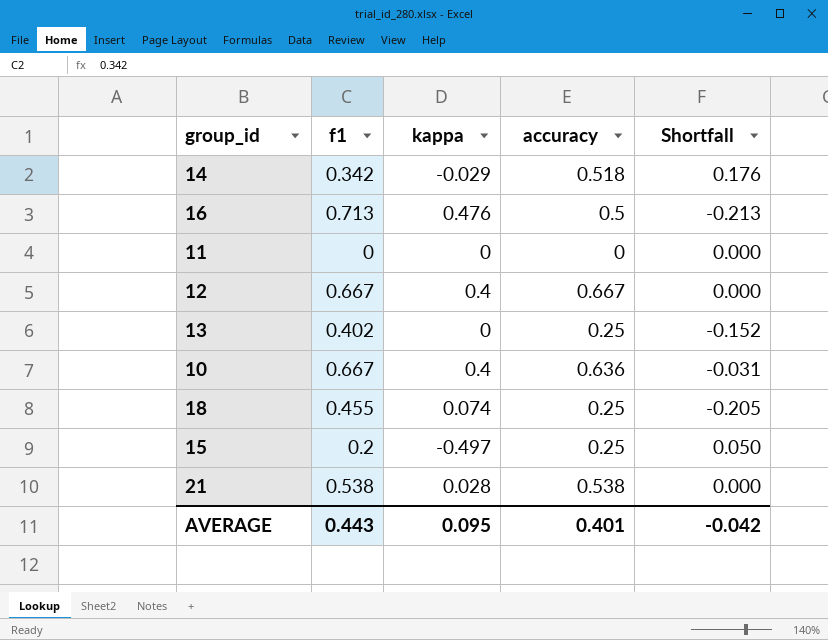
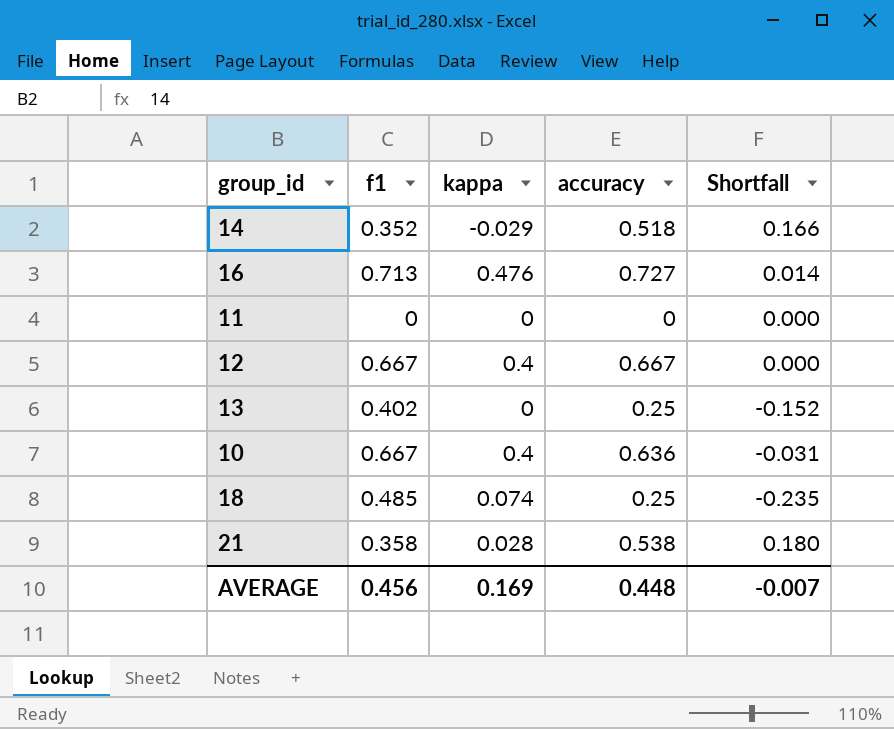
row 15: 0.2 | -0.497 | 0.25 | 0.050 -> none
14 | f1: 0.342 -> 0.352
14 | Shortfall: 0.176 -> 0.166
16 | accuracy: 0.5 -> 0.727
16 | Shortfall: -0.213 -> 0.014
18 | f1: 0.455 -> 0.485
18 | Shortfall: -0.205 -> -0.235
21 | f1: 0.538 -> 0.358
21 | Shortfall: 0.000 -> 0.180
AVERAGE | f1: 0.443 -> 0.456
AVERAGE | kappa: 0.095 -> 0.169
AVERAGE | accuracy: 0.401 -> 0.448
AVERAGE | Shortfall: -0.042 -> -0.007

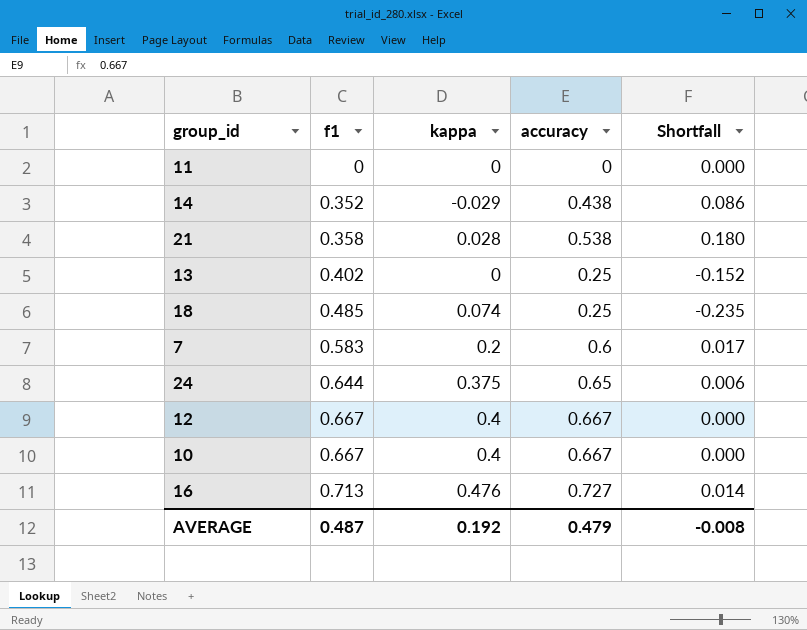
row order: none -> f1 ascending
14 | accuracy: 0.518 -> 0.438
14 | Shortfall: 0.166 -> 0.086
row 7: none -> 0.583 | 0.2 | 0.6 | 0.017
row 24: none -> 0.644 | 0.375 | 0.65 | 0.006
10 | accuracy: 0.636 -> 0.667
10 | Shortfall: -0.031 -> 0.000
AVERAGE | f1: 0.456 -> 0.487
AVERAGE | kappa: 0.169 -> 0.192
AVERAGE | accuracy: 0.448 -> 0.479
AVERAGE | Shortfall: -0.007 -> -0.008

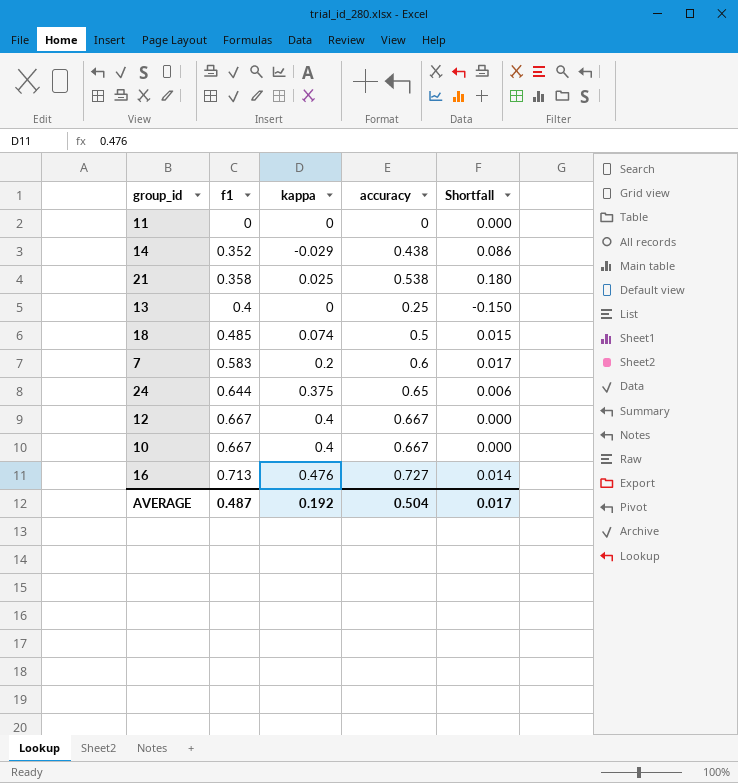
21 | kappa: 0.028 -> 0.025
13 | f1: 0.402 -> 0.4
13 | Shortfall: -0.152 -> -0.150
18 | accuracy: 0.25 -> 0.5
18 | Shortfall: -0.235 -> 0.015
AVERAGE | accuracy: 0.479 -> 0.504
AVERAGE | Shortfall: -0.008 -> 0.017

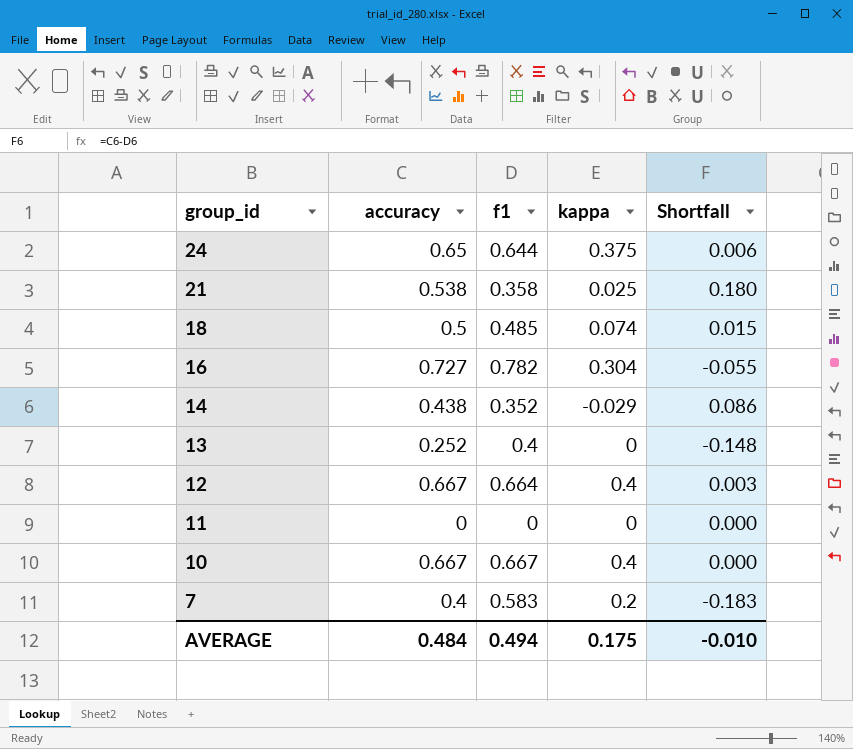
row order: f1 ascending -> group_id descending
column accuracy | position: 4 -> 2
16 | f1: 0.713 -> 0.782
16 | kappa: 0.476 -> 0.304
16 | Shortfall: 0.014 -> -0.055
13 | accuracy: 0.25 -> 0.252
13 | Shortfall: -0.150 -> -0.148
12 | f1: 0.667 -> 0.664
12 | Shortfall: 0.000 -> 0.003
7 | accuracy: 0.6 -> 0.4
7 | Shortfall: 0.017 -> -0.183
AVERAGE | accuracy: 0.504 -> 0.484
AVERAGE | f1: 0.487 -> 0.494
AVERAGE | kappa: 0.192 -> 0.175
AVERAGE | Shortfall: 0.017 -> -0.010

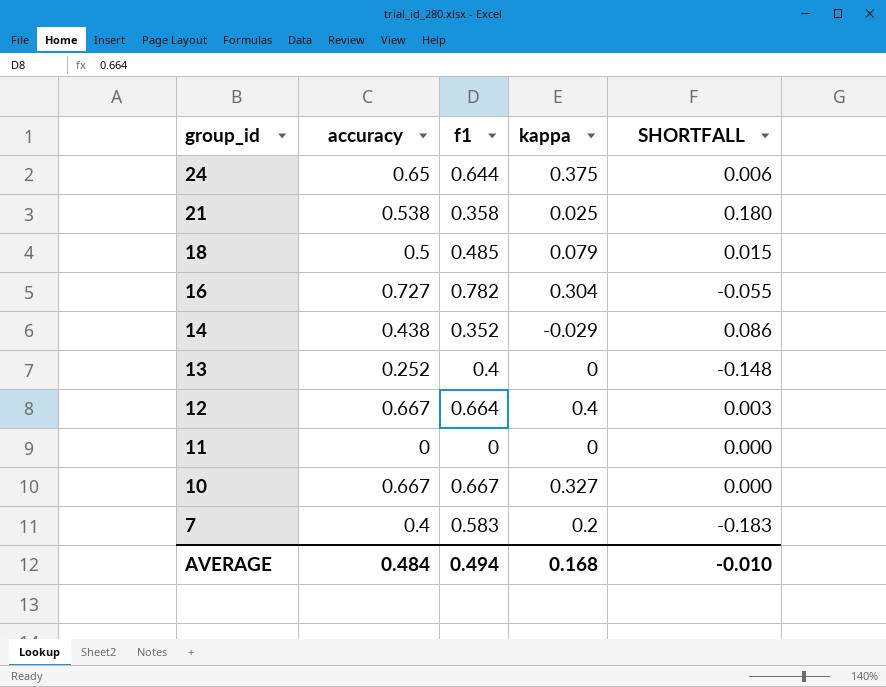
column name: Shortfall -> SHORTFALL
18 | kappa: 0.074 -> 0.079
10 | kappa: 0.4 -> 0.327
AVERAGE | kappa: 0.175 -> 0.168

